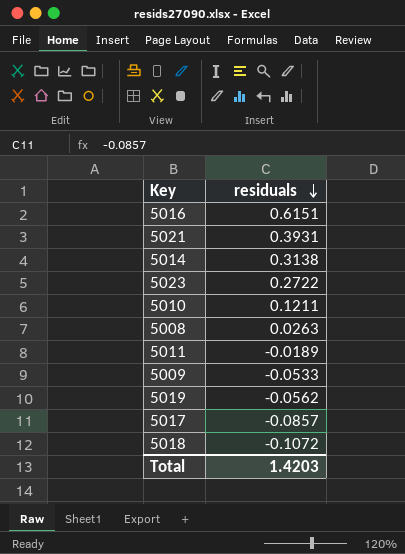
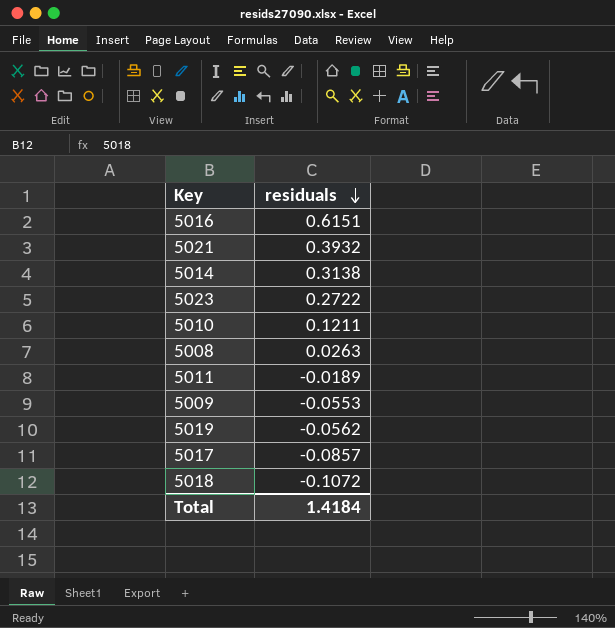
5021 | residuals: 0.3931 -> 0.3932
5009 | residuals: -0.0533 -> -0.0553
Total | residuals: 1.4203 -> 1.4184

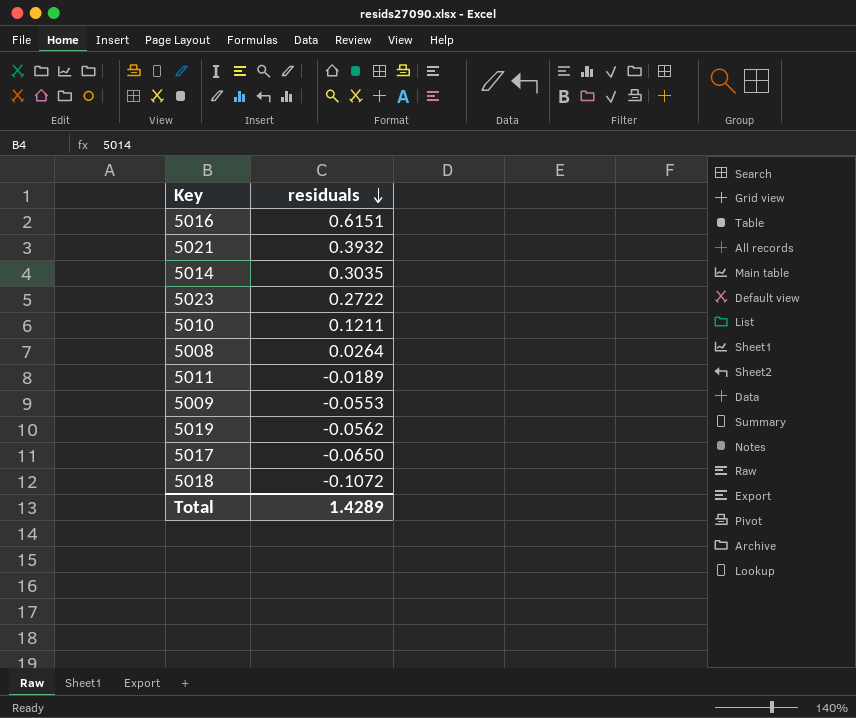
5014 | residuals: 0.3138 -> 0.3035
5008 | residuals: 0.0263 -> 0.0264
5017 | residuals: -0.0857 -> -0.0650
Total | residuals: 1.4184 -> 1.4289

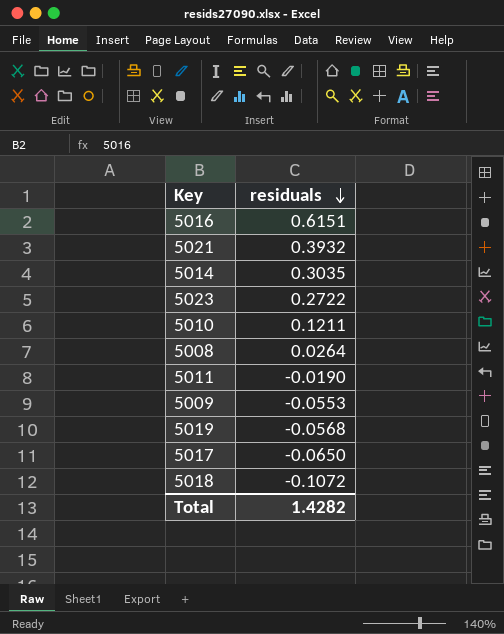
5011 | residuals: -0.0189 -> -0.0190
5019 | residuals: -0.0562 -> -0.0568
Total | residuals: 1.4289 -> 1.4282

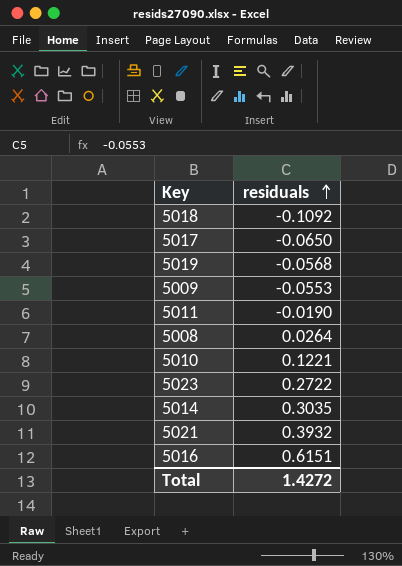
row order: residuals descending -> residuals ascending
5018 | residuals: -0.1072 -> -0.1092
5010 | residuals: 0.1211 -> 0.1221
Total | residuals: 1.4282 -> 1.4272

